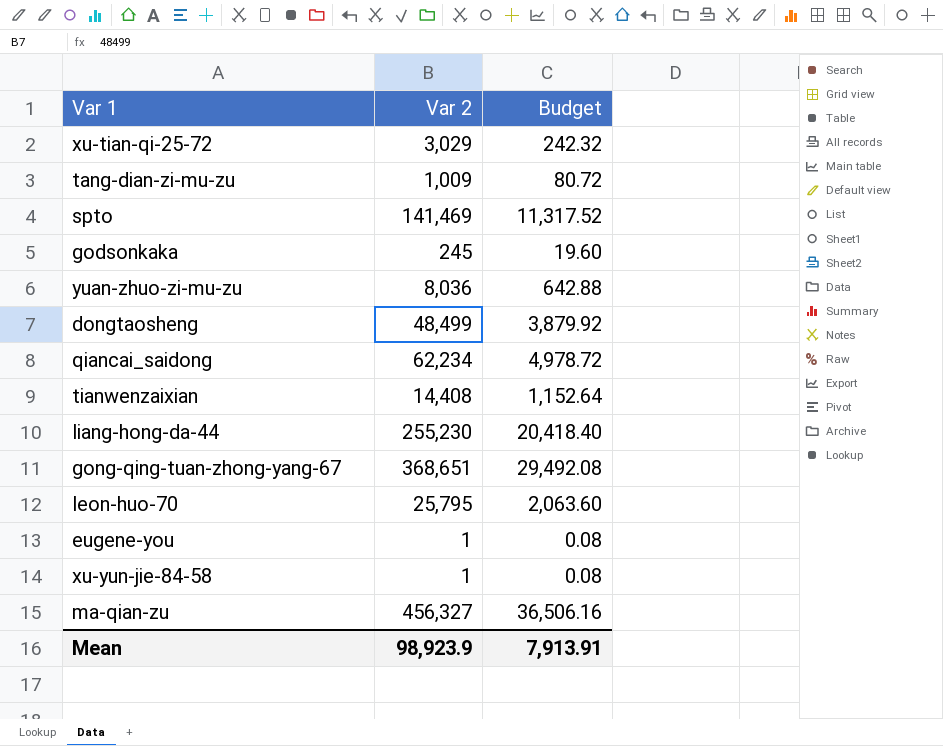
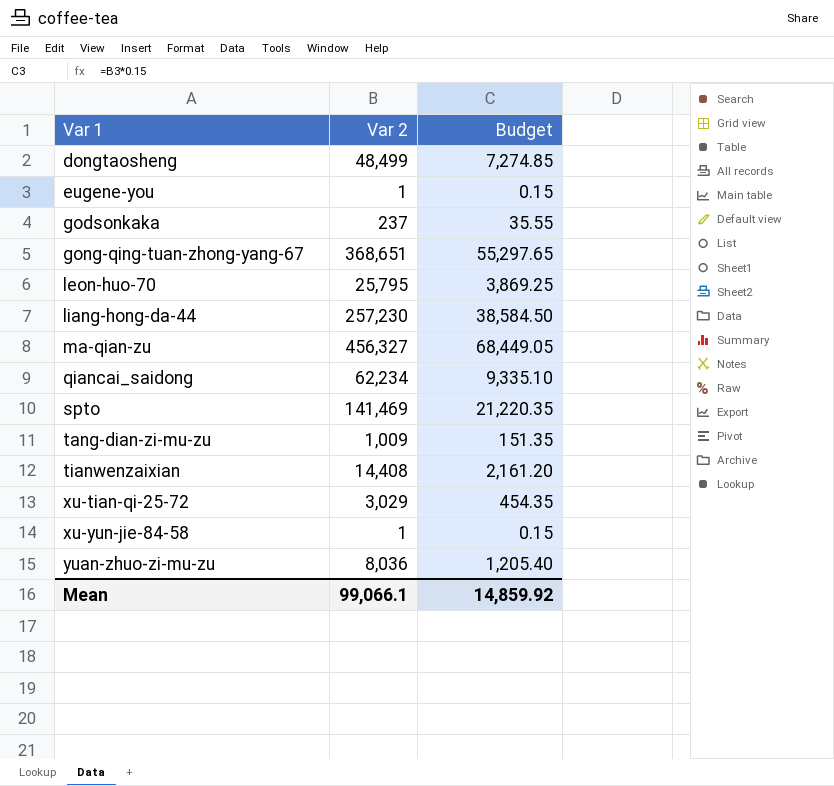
row order: none -> Var 1 ascending
column Budget | formula: [Var 2] * 0.08 -> [Var 2] * 0.15
godsonkaka | Var 2: 245 -> 237
liang-hong-da-44 | Var 2: 255,230 -> 257,230
Mean | Var 2: 98,923.9 -> 99,066.1
Mean | Budget: 7,913.91 -> 14,859.92

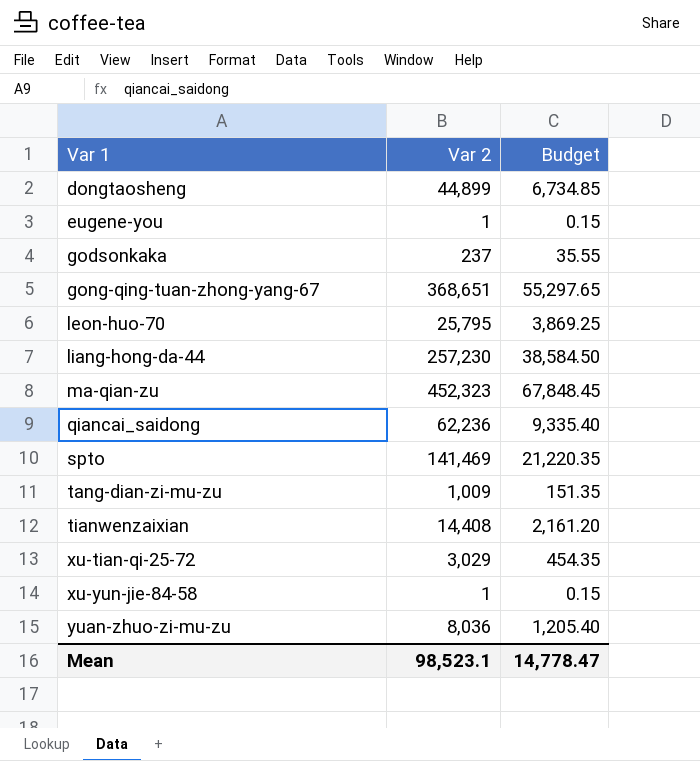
dongtaosheng | Var 2: 48,499 -> 44,899
dongtaosheng | Budget: 7,274.85 -> 6,734.85
ma-qian-zu | Var 2: 456,327 -> 452,323
ma-qian-zu | Budget: 68,449.05 -> 67,848.45
qiancai_saidong | Var 2: 62,234 -> 62,236
qiancai_saidong | Budget: 9,335.10 -> 9,335.40
Mean | Var 2: 99,066.1 -> 98,523.1
Mean | Budget: 14,859.92 -> 14,778.47

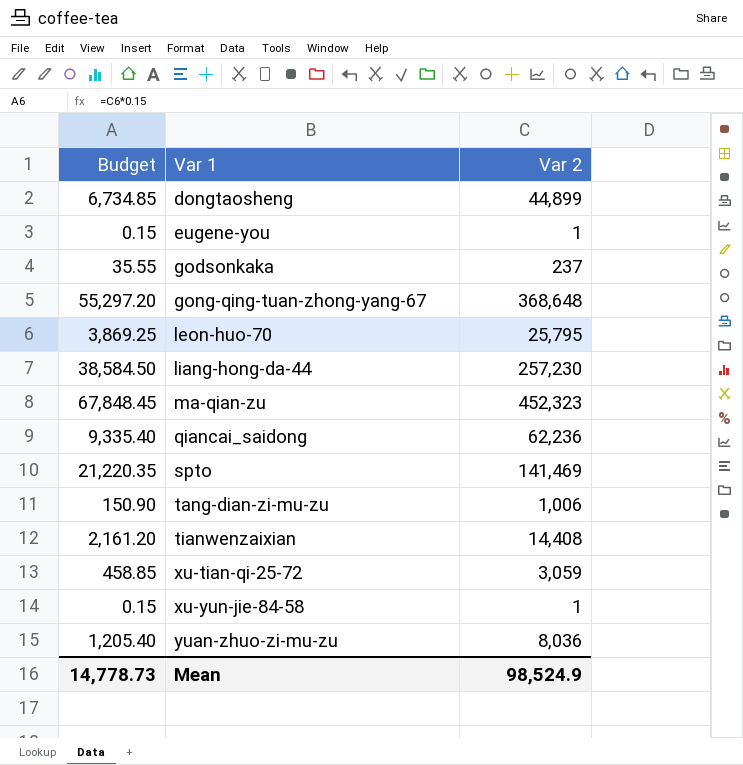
column Budget | position: 3 -> 1
gong-qing-tuan-zhong-yang-67 | Budget: 55,297.65 -> 55,297.20
gong-qing-tuan-zhong-yang-67 | Var 2: 368,651 -> 368,648
tang-dian-zi-mu-zu | Budget: 151.35 -> 150.90
tang-dian-zi-mu-zu | Var 2: 1,009 -> 1,006
xu-tian-qi-25-72 | Budget: 454.35 -> 458.85
xu-tian-qi-25-72 | Var 2: 3,029 -> 3,059
Mean | Budget: 14,778.47 -> 14,778.73
Mean | Var 2: 98,523.1 -> 98,524.9

